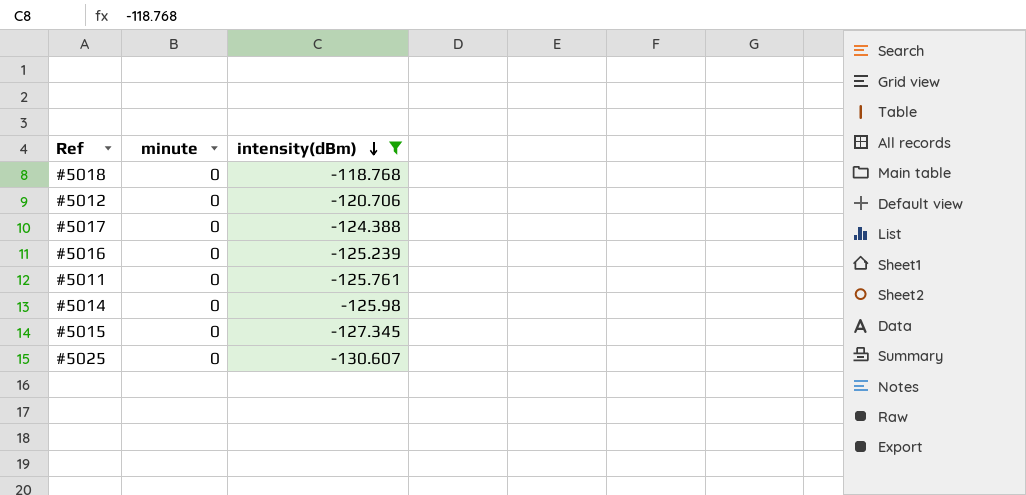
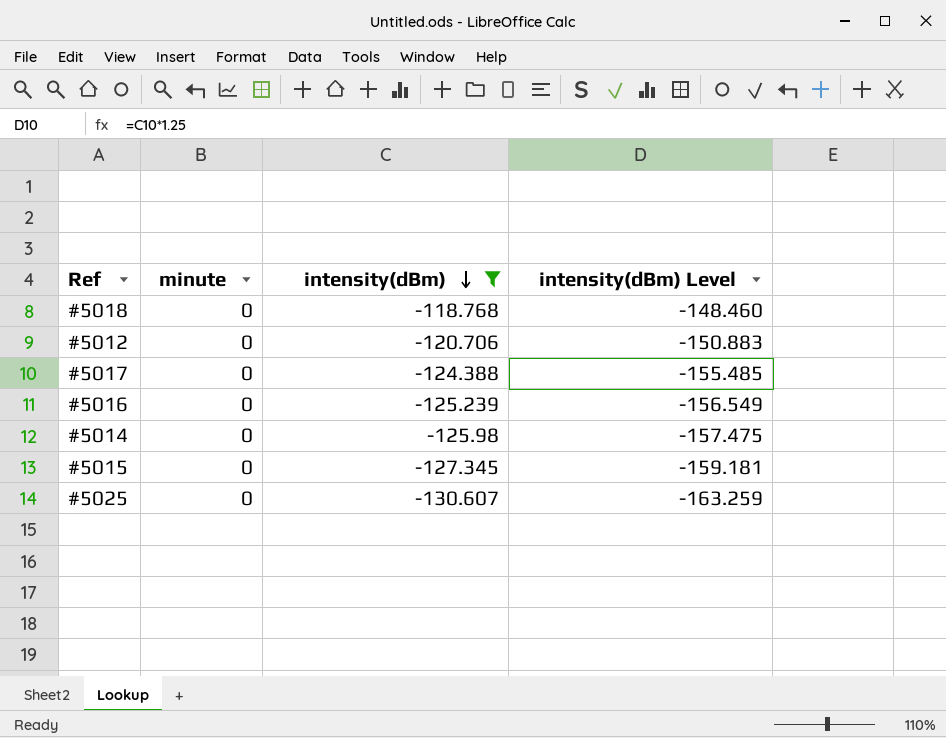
column intensity(dBm) Level | formula: none -> [intensity(dBm)] * 1.25
row #5011: 0 | -125.761 -> none

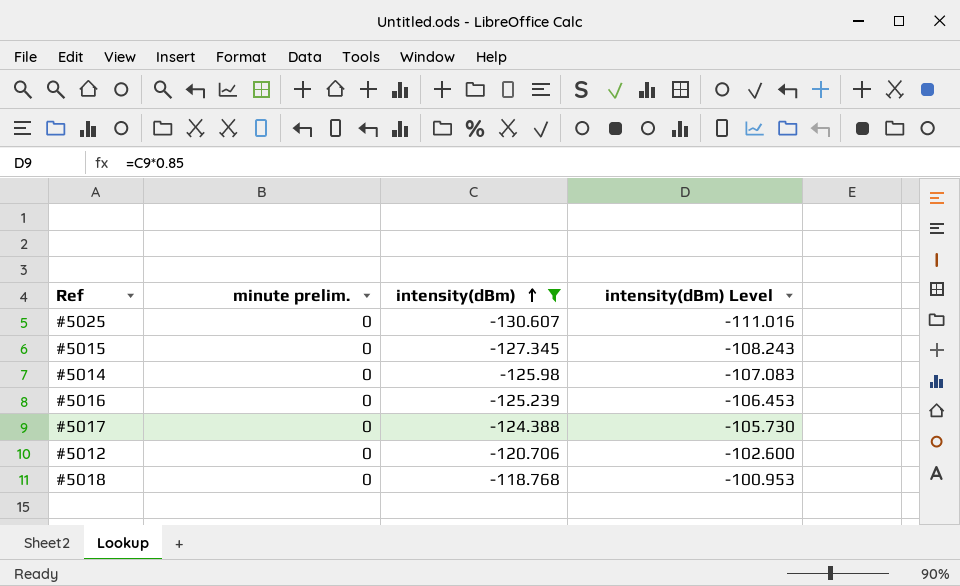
row order: intensity(dBm) descending -> intensity(dBm) ascending
column name: minute -> minute prelim.
column intensity(dBm) Level | formula: [intensity(dBm)] * 1.25 -> [intensity(dBm)] * 0.85

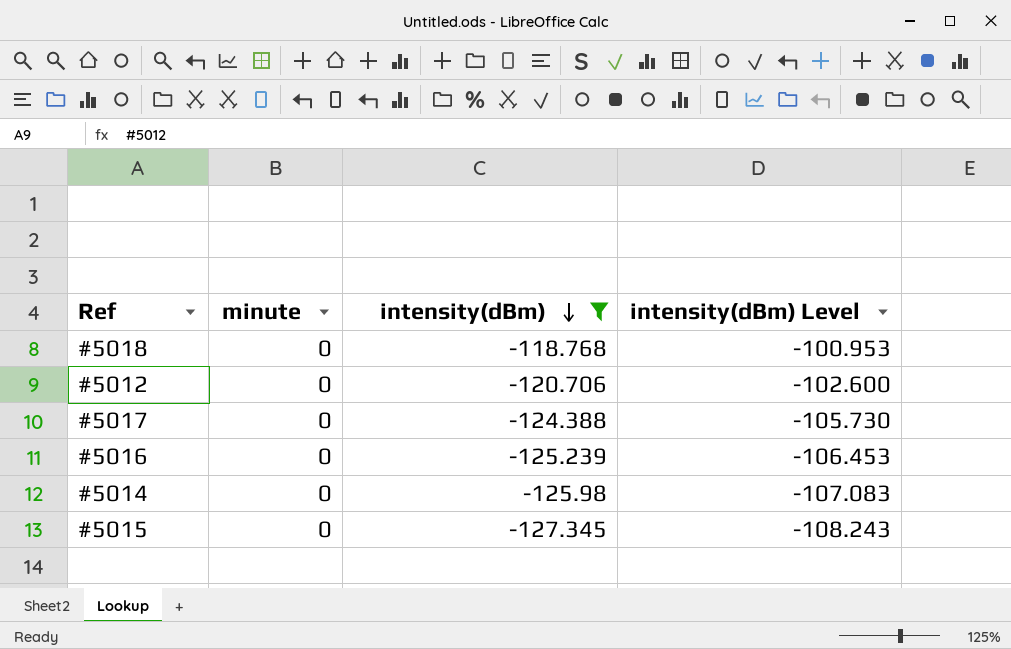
row order: intensity(dBm) ascending -> intensity(dBm) descending
column name: minute prelim. -> minute
row #5025: 0 | -130.607 | -111.016 -> none

